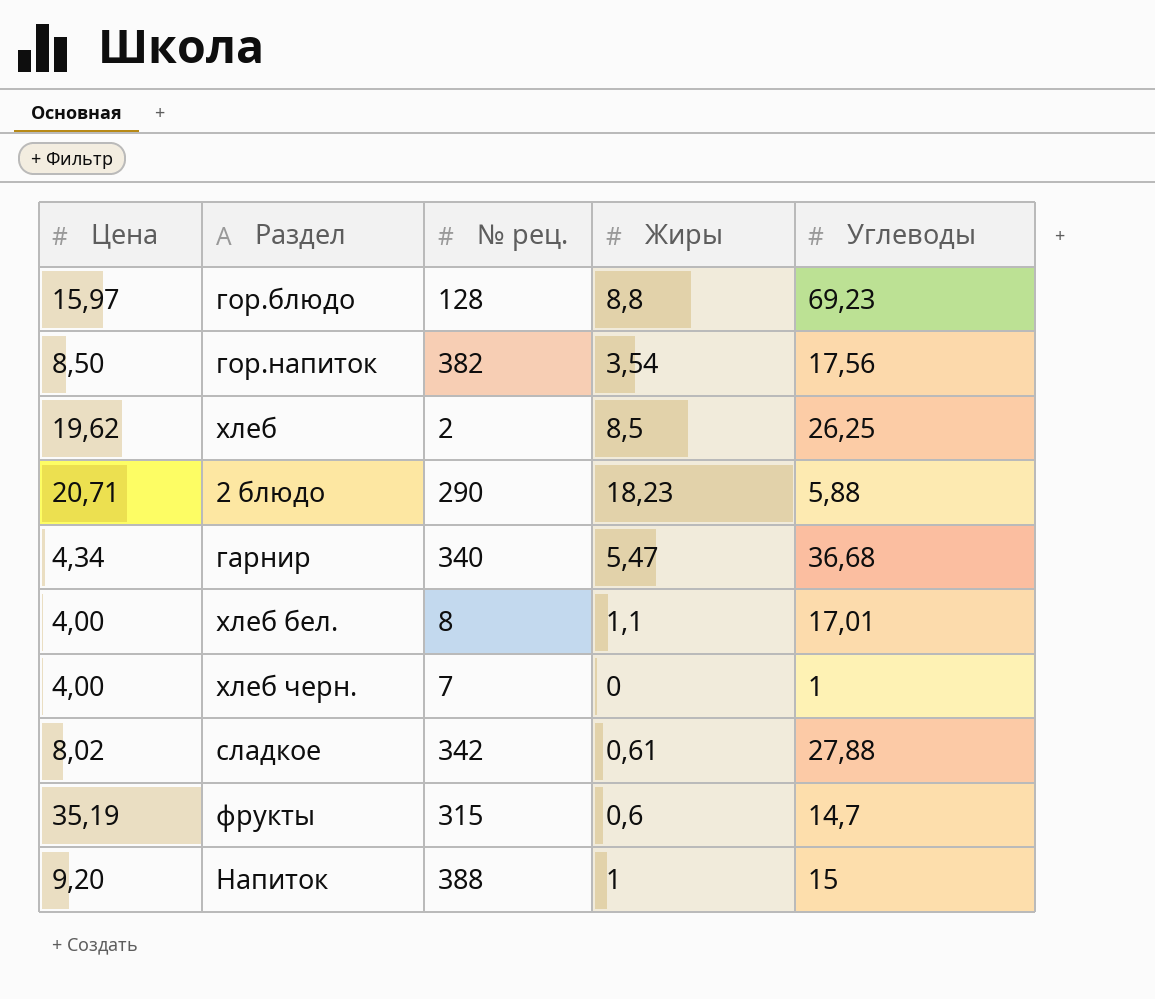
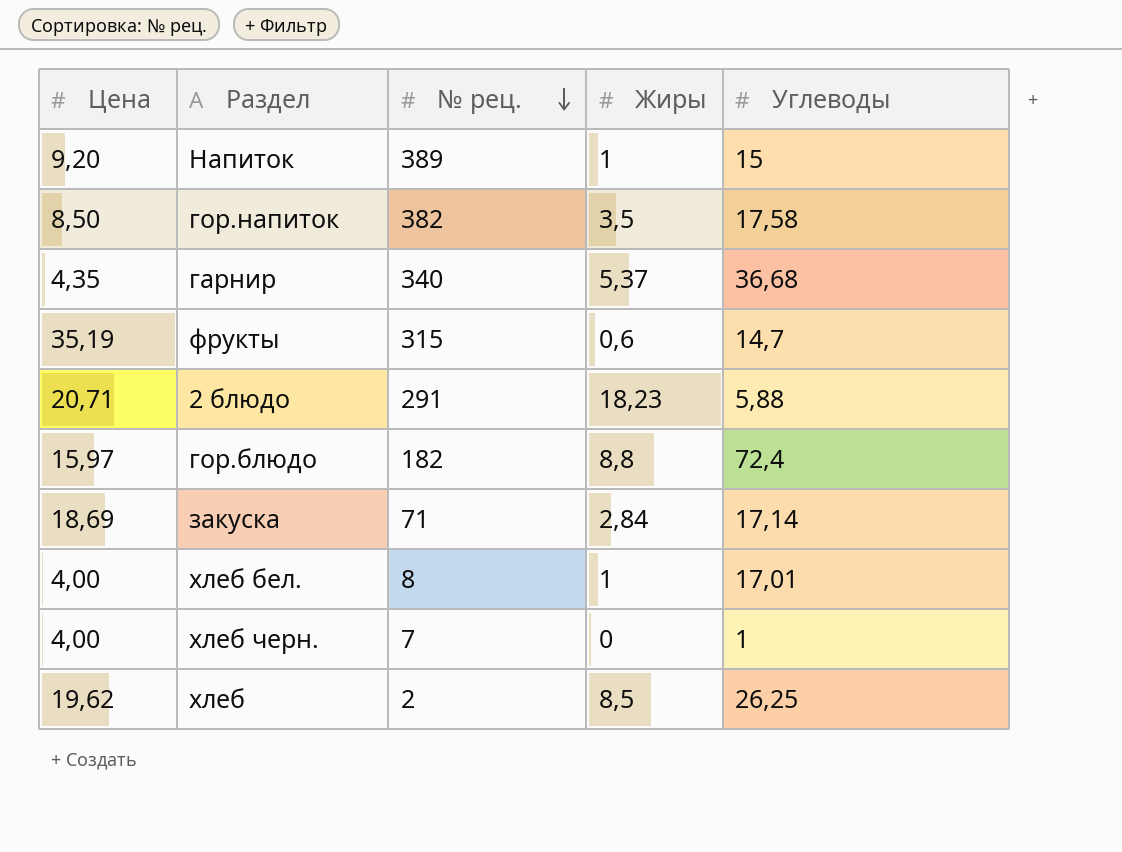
row order: none -> № рец. descending
row сладкое: 8,02 | 342 | 0,61 | 27,88 -> none
Напиток | № рец.: 388 -> 389
гор.напиток | Жиры: 3,54 -> 3,5
гор.напиток | Углеводы: 17,56 -> 17,58
гарнир | Цена: 4,34 -> 4,35
гарнир | Жиры: 5,47 -> 5,37
2 блюдо | № рец.: 290 -> 291
гор.блюдо | № рец.: 128 -> 182
гор.блюдо | Углеводы: 69,23 -> 72,4
row закуска: none -> 18,69 | 71 | 2,84 | 17,14
хлеб бел. | Жиры: 1,1 -> 1

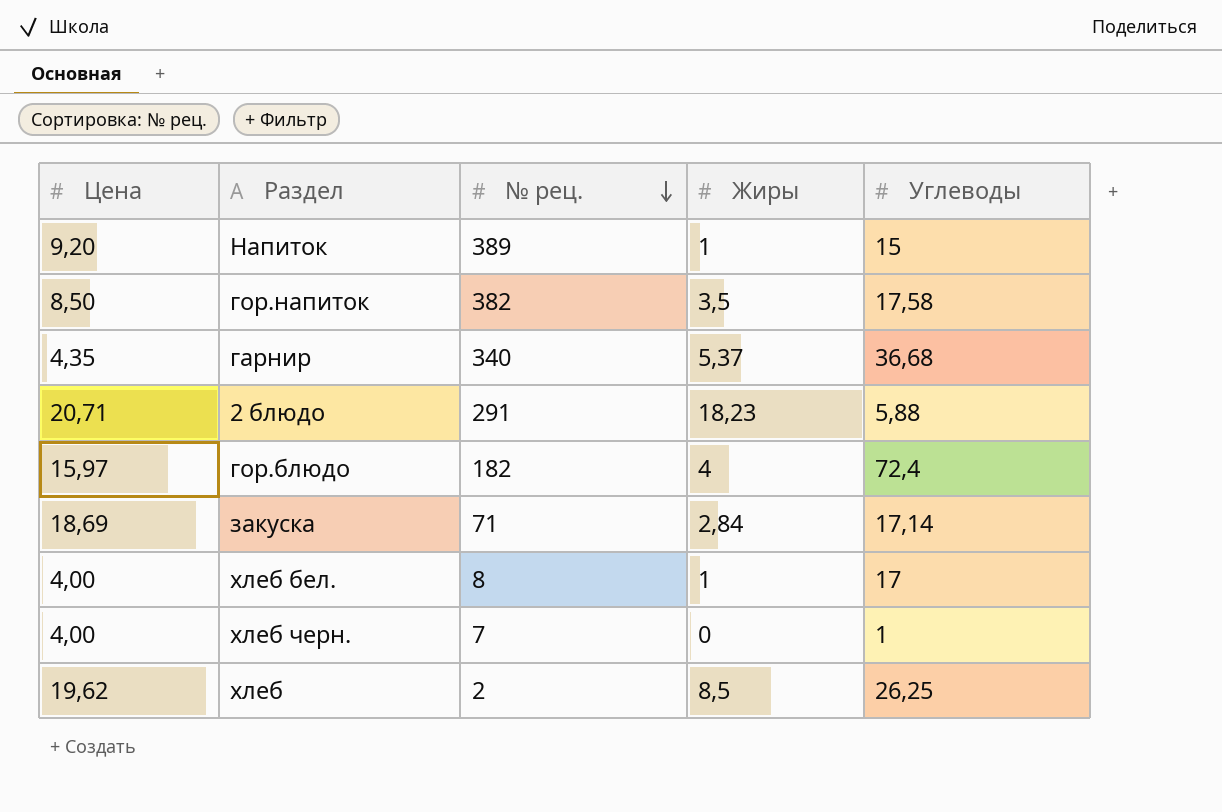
row фрукты: 35,19 | 315 | 0,6 | 14,7 -> none
гор.блюдо | Жиры: 8,8 -> 4
хлеб бел. | Углеводы: 17,01 -> 17

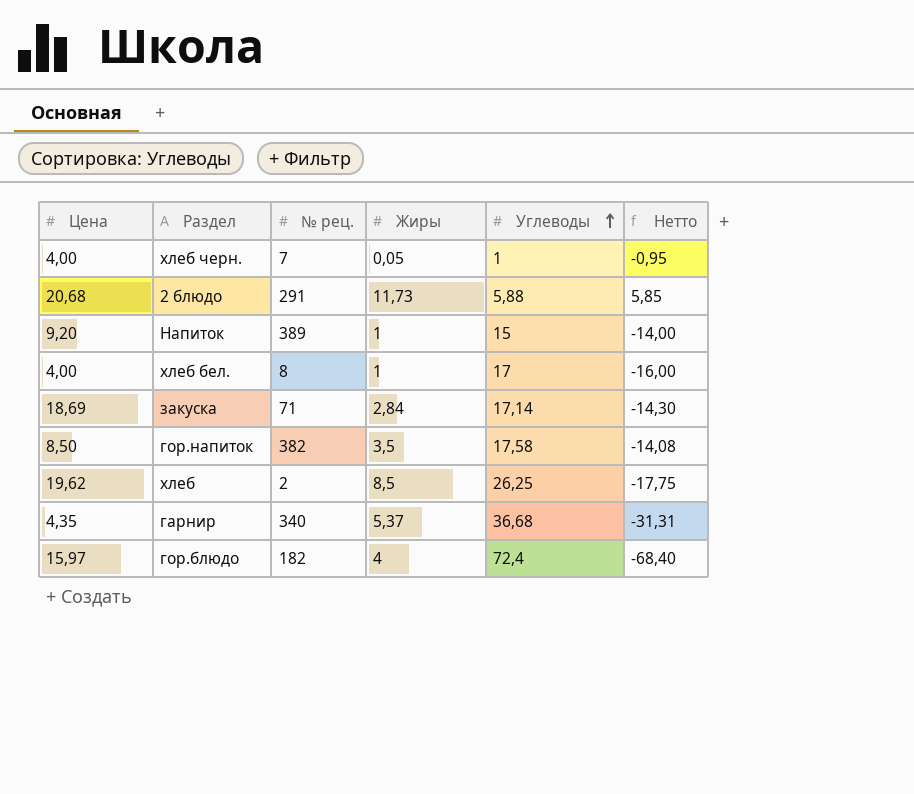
row order: № рец. descending -> Углеводы ascending
column Нетто | formula: none -> [Жиры] - [Углеводы]
хлеб черн. | Жиры: 0 -> 0,05
2 блюдо | Цена: 20,71 -> 20,68
2 блюдо | Жиры: 18,23 -> 11,73

